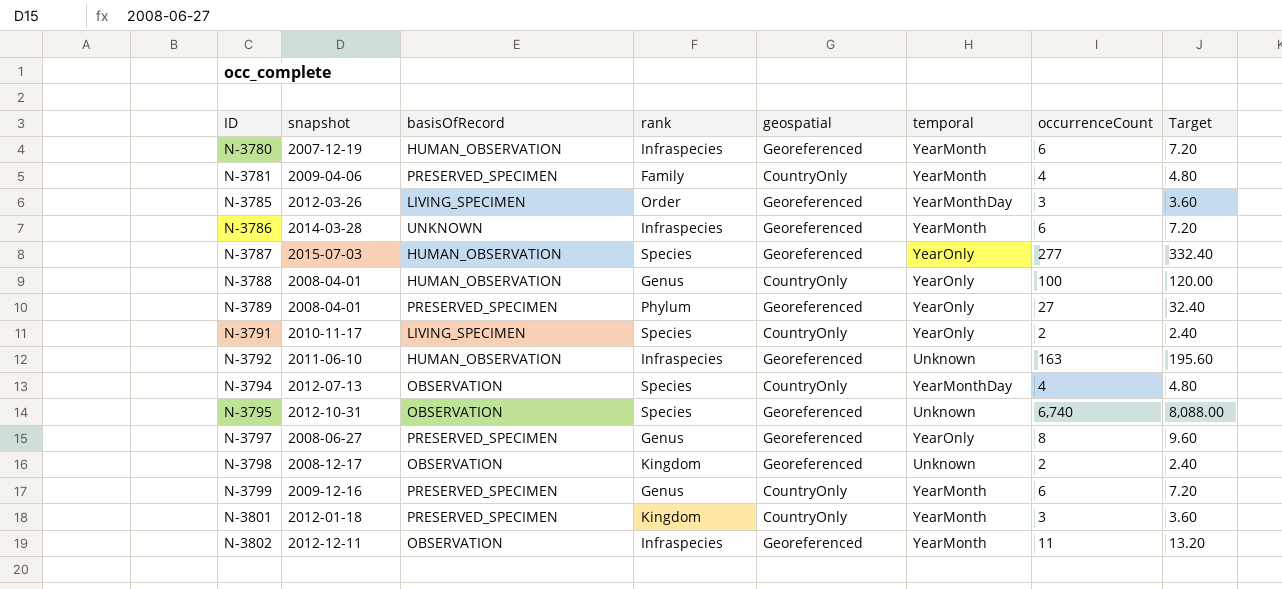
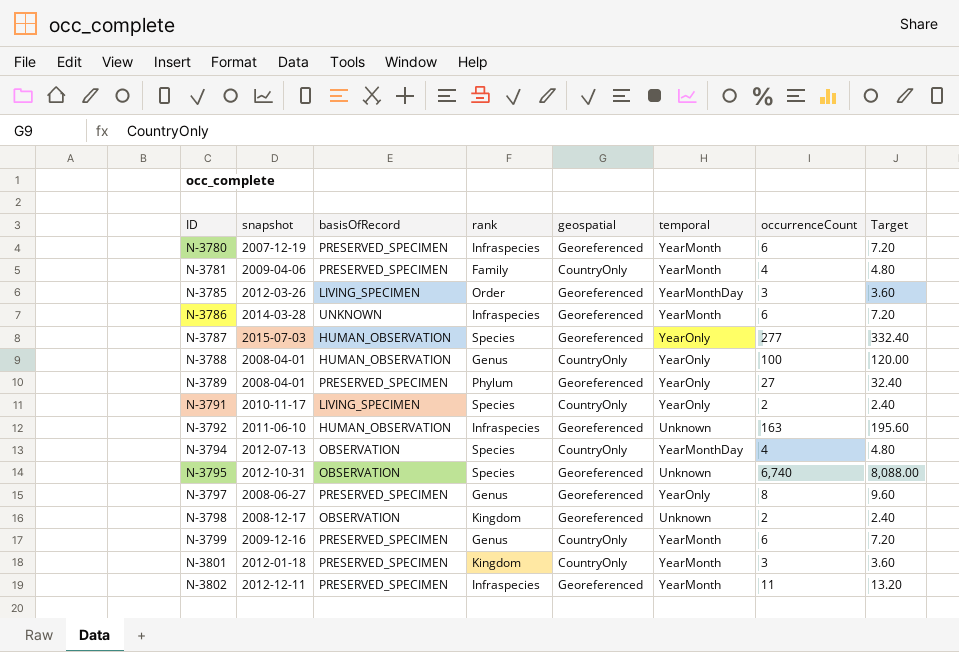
N-3780 | basisOfRecord: HUMAN_OBSERVATION -> PRESERVED_SPECIMEN
N-3802 | basisOfRecord: OBSERVATION -> PRESERVED_SPECIMEN

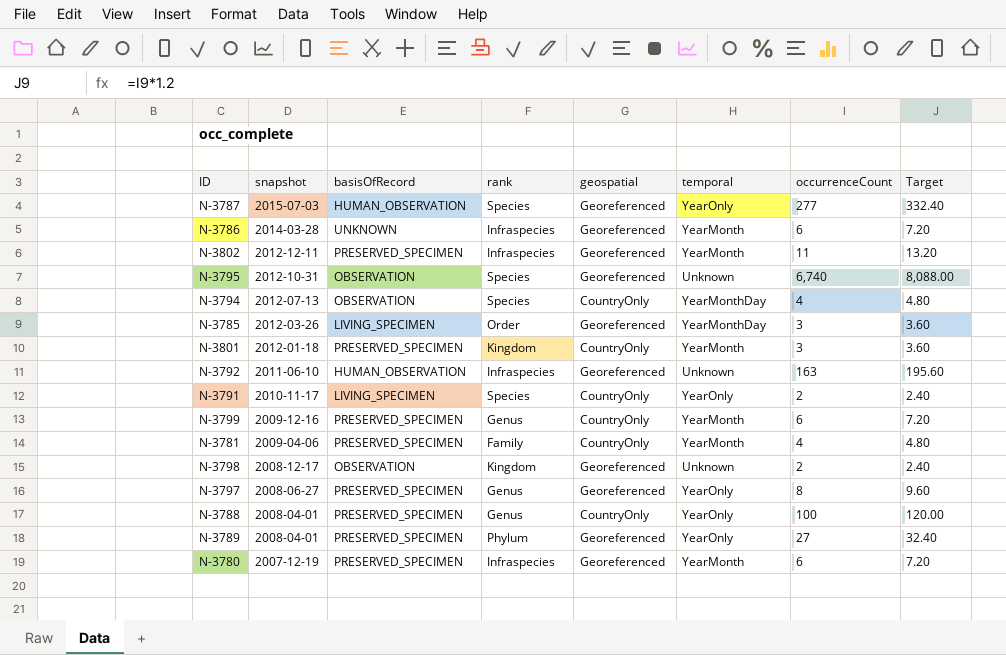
row order: ID ascending -> snapshot descending
N-3788 | basisOfRecord: HUMAN_OBSERVATION -> PRESERVED_SPECIMEN

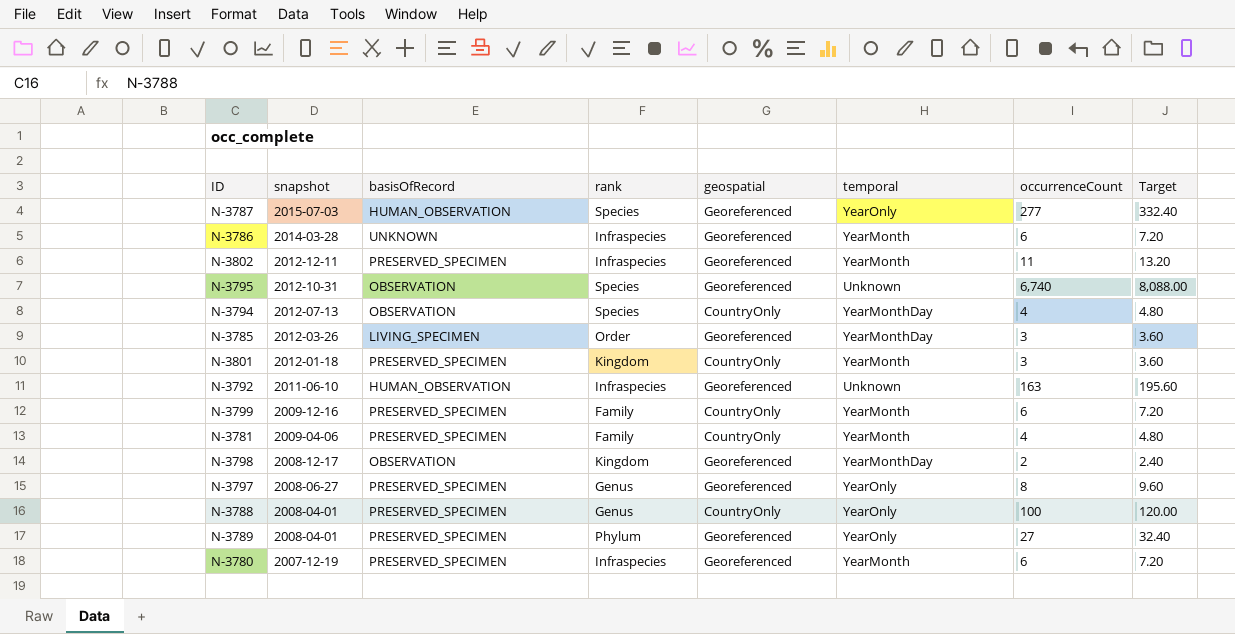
row N-3791: 2010-11-17 | LIVING_SPECIMEN | Species | CountryOnly | YearOnly | 2 | 2.40 -> none
N-3799 | rank: Genus -> Family
N-3798 | temporal: Unknown -> YearMonthDay

